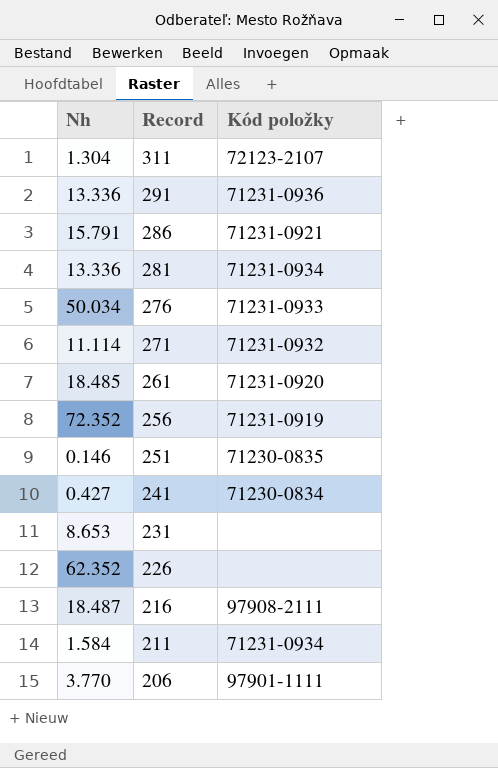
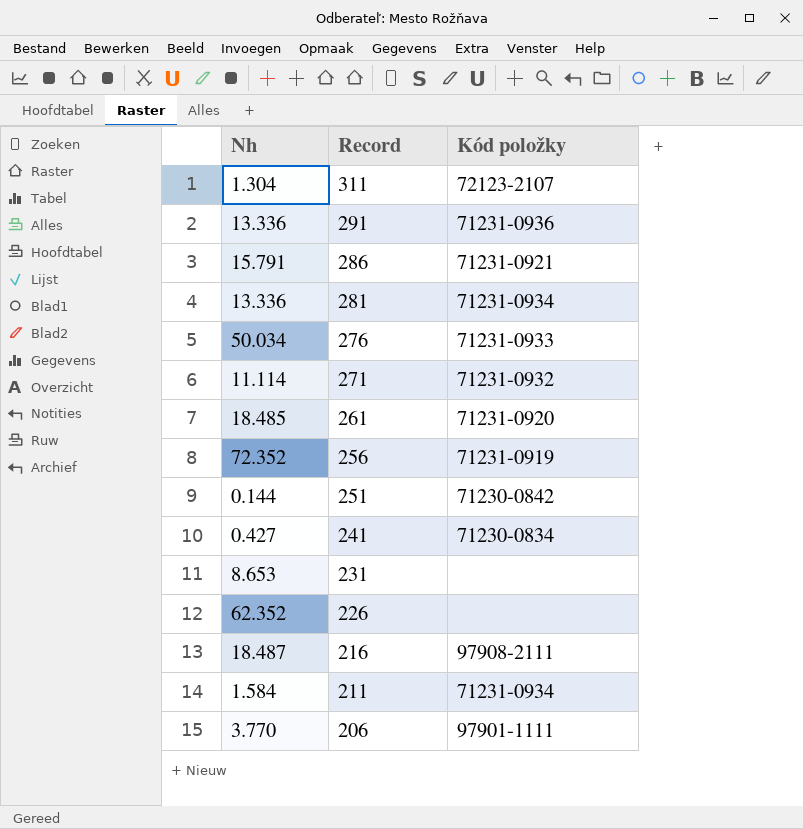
251 | Nh: 0.146 -> 0.144
251 | Kód položky: 71230-0835 -> 71230-0842

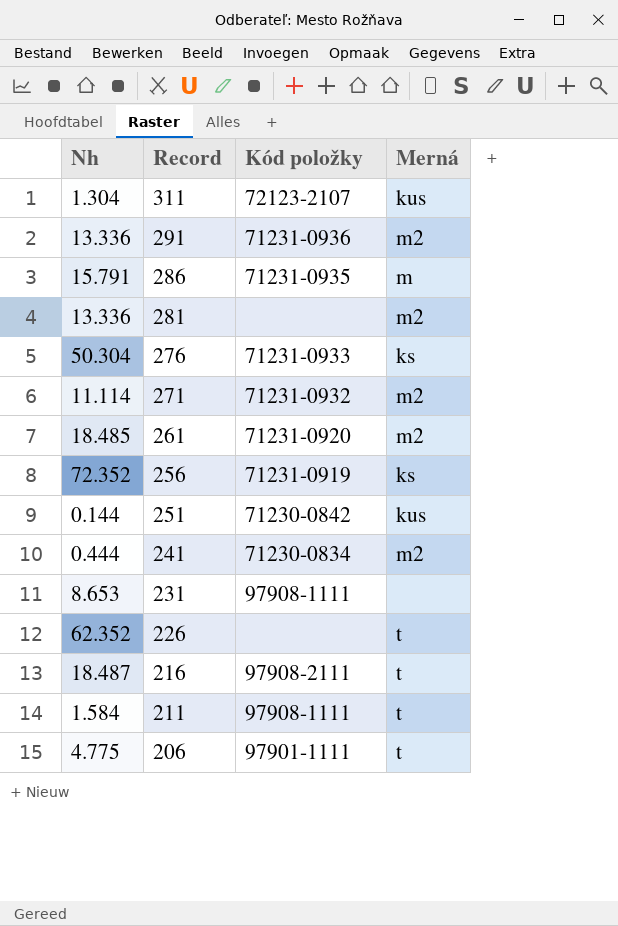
column Merná | position: none -> 4
286 | Kód položky: 71231-0921 -> 71231-0935
281 | Kód položky: 71231-0934 -> none
276 | Nh: 50.034 -> 50.304
241 | Nh: 0.427 -> 0.444
231 | Kód položky: none -> 97908-1111
211 | Kód položky: 71231-0934 -> 97908-1111
206 | Nh: 3.770 -> 4.775

